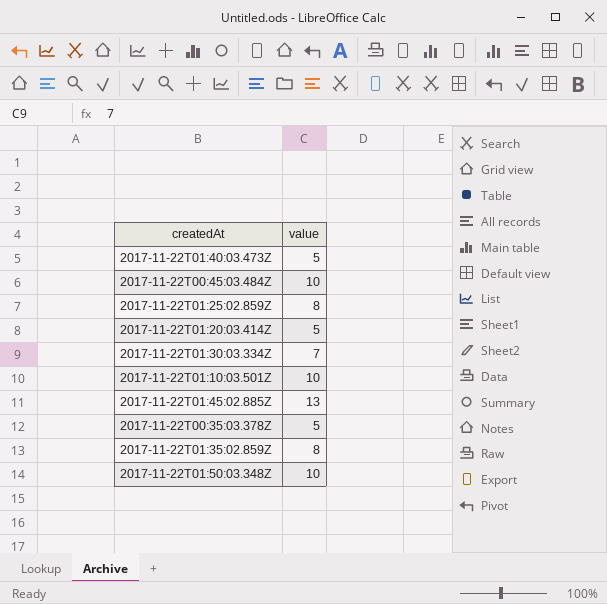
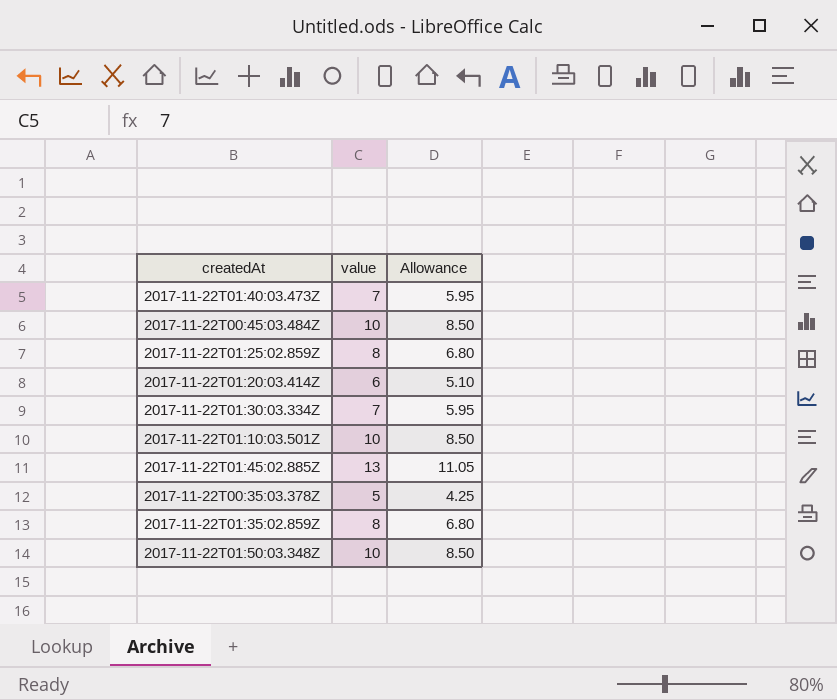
column Allowance | formula: none -> [value] * 0.85
2017-11-22T01:40:03.473Z | value: 5 -> 7
2017-11-22T01:20:03.414Z | value: 5 -> 6

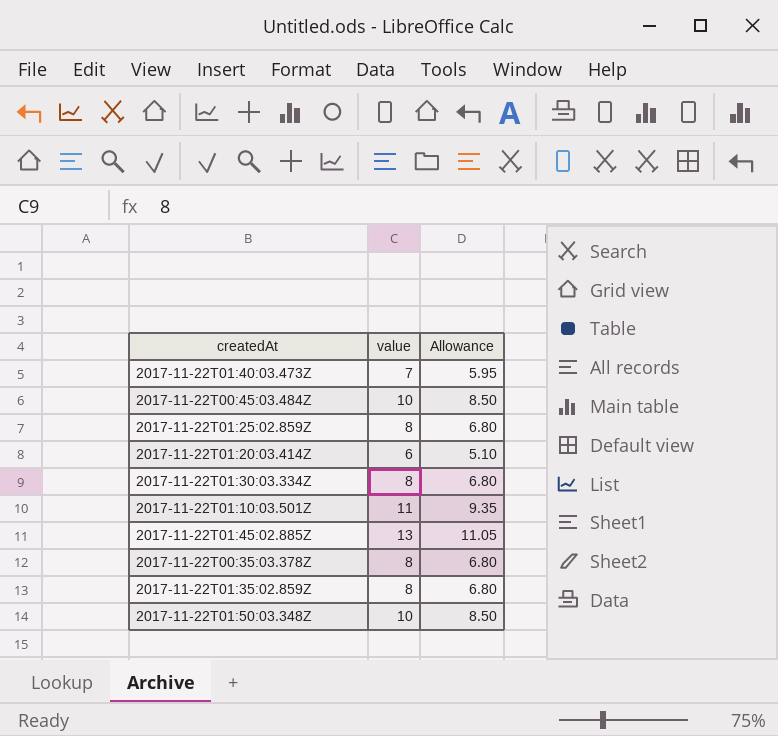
2017-11-22T01:30:03.334Z | value: 7 -> 8
2017-11-22T01:30:03.334Z | Allowance: 5.95 -> 6.80
2017-11-22T01:10:03.501Z | value: 10 -> 11
2017-11-22T01:10:03.501Z | Allowance: 8.50 -> 9.35
2017-11-22T00:35:03.378Z | value: 5 -> 8
2017-11-22T00:35:03.378Z | Allowance: 4.25 -> 6.80

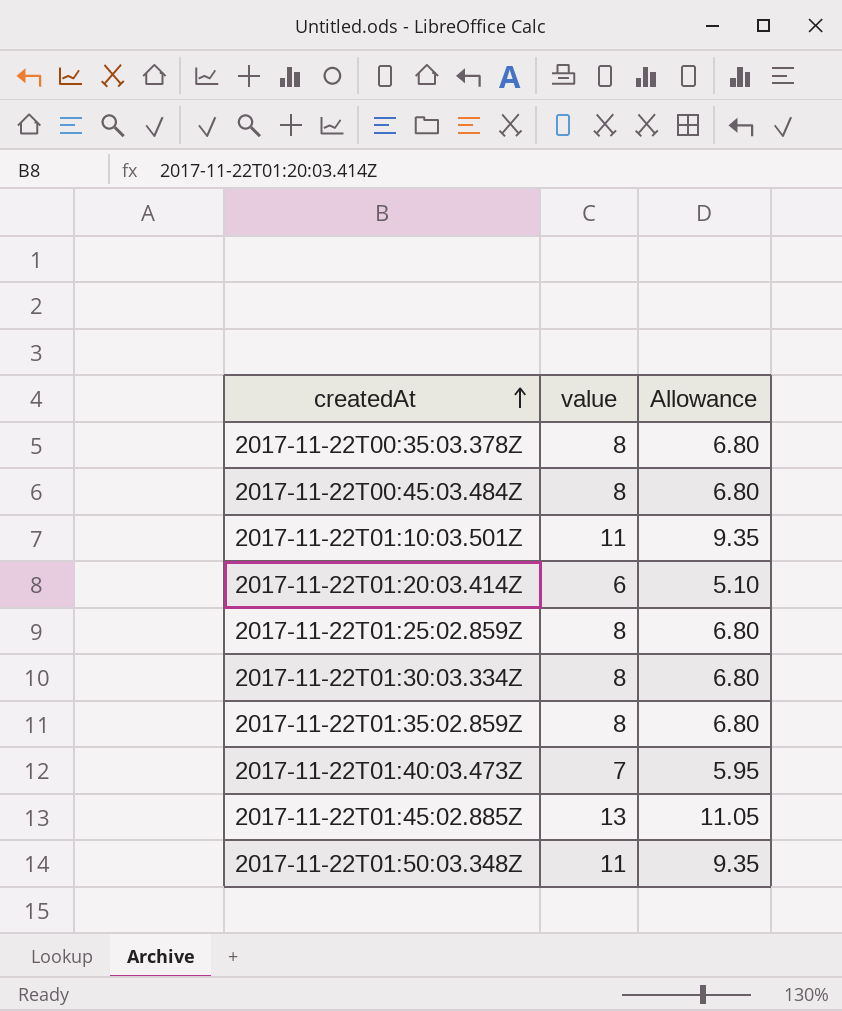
row order: none -> createdAt ascending
2017-11-22T00:45:03.484Z | value: 10 -> 8
2017-11-22T00:45:03.484Z | Allowance: 8.50 -> 6.80
2017-11-22T01:50:03.348Z | value: 10 -> 11
2017-11-22T01:50:03.348Z | Allowance: 8.50 -> 9.35

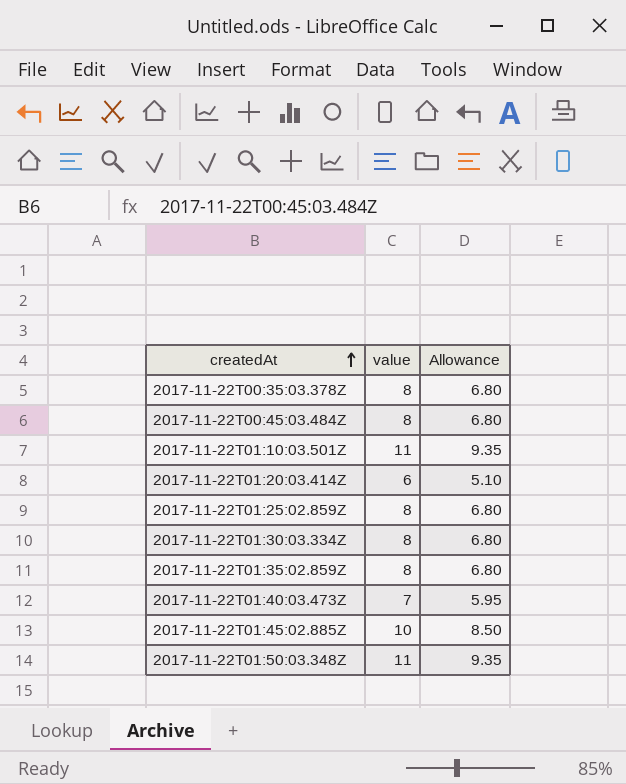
2017-11-22T01:45:02.885Z | value: 13 -> 10
2017-11-22T01:45:02.885Z | Allowance: 11.05 -> 8.50

